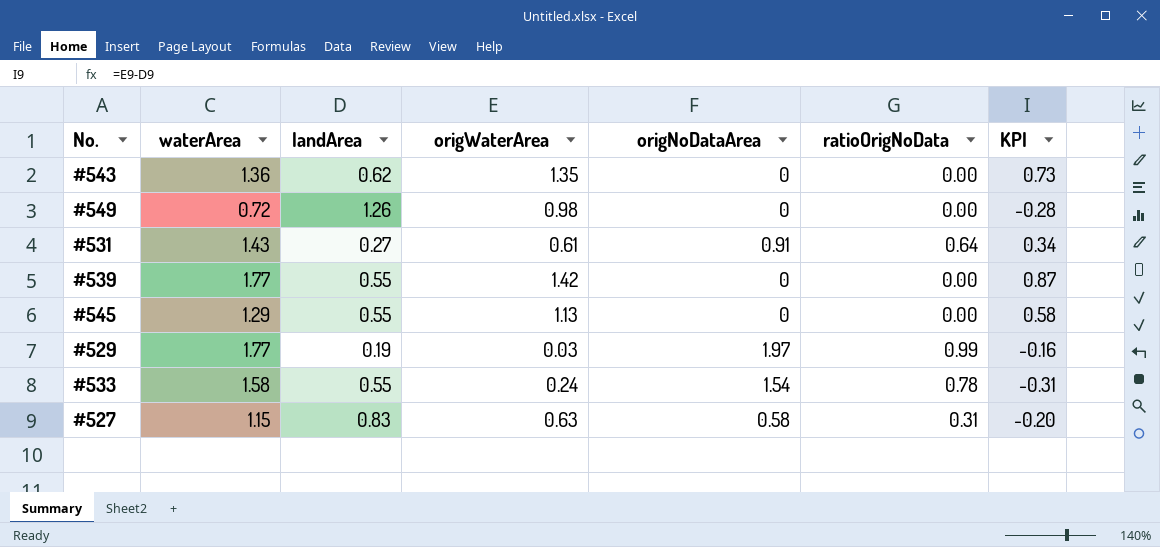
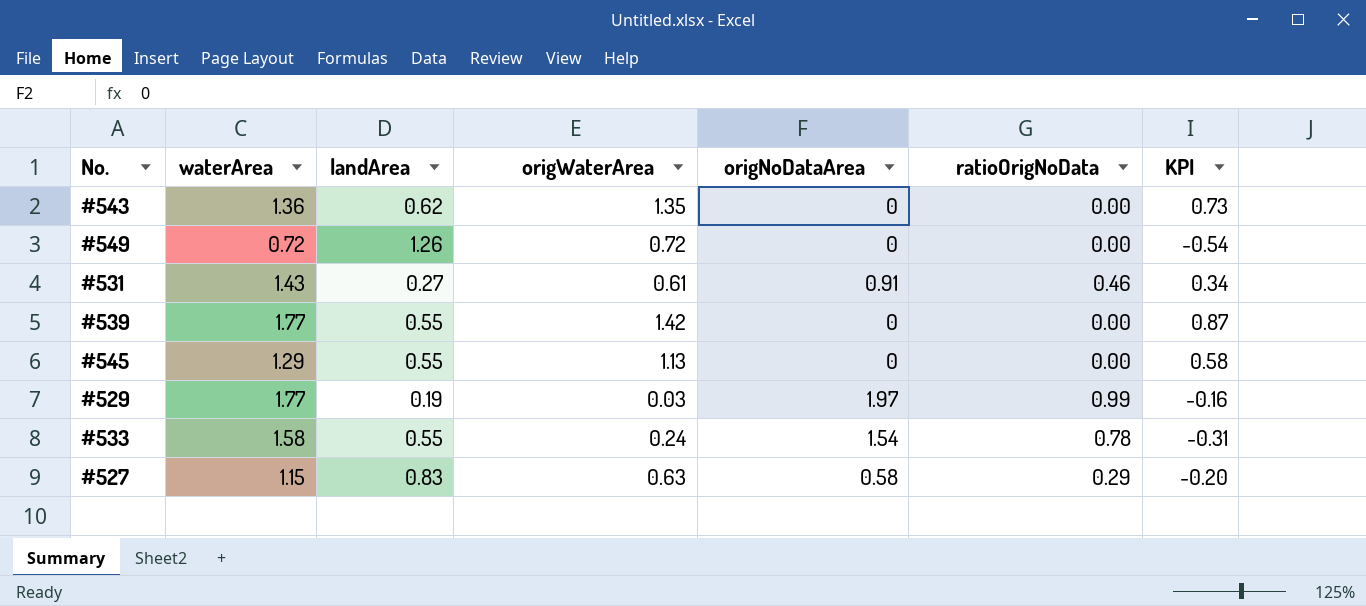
#549 | origWaterArea: 0.98 -> 0.72
#549 | KPI: -0.28 -> -0.54
#531 | ratioOrigNoData: 0.64 -> 0.46
#527 | ratioOrigNoData: 0.31 -> 0.29

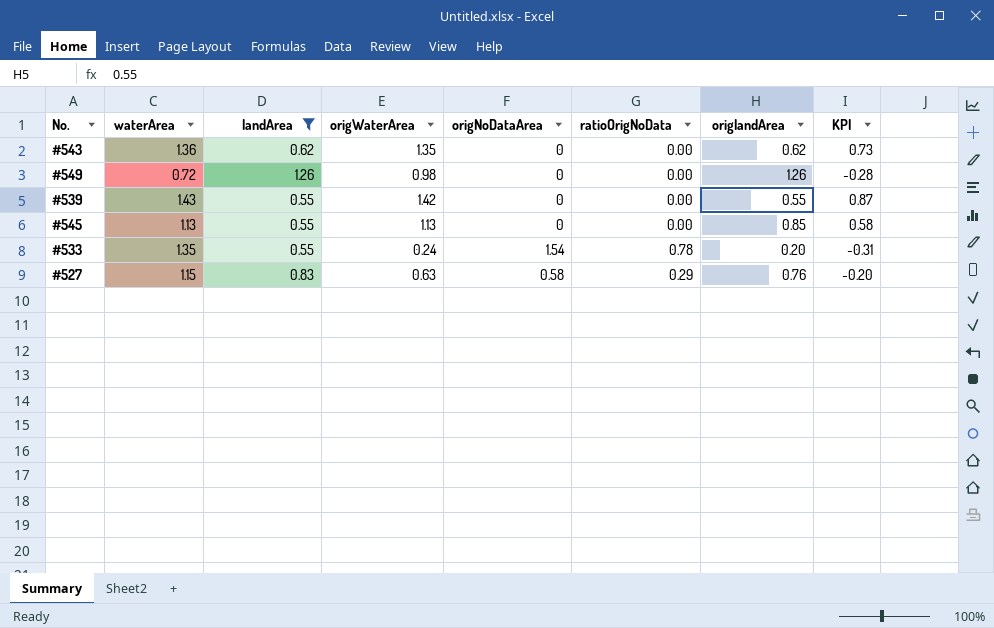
filter: none -> landArea >= 0.55
column origlandArea | position: none -> 7
#549 | origWaterArea: 0.72 -> 0.98
#549 | KPI: -0.54 -> -0.28
#539 | waterArea: 1.77 -> 1.43
#545 | waterArea: 1.29 -> 1.13
#533 | waterArea: 1.58 -> 1.35

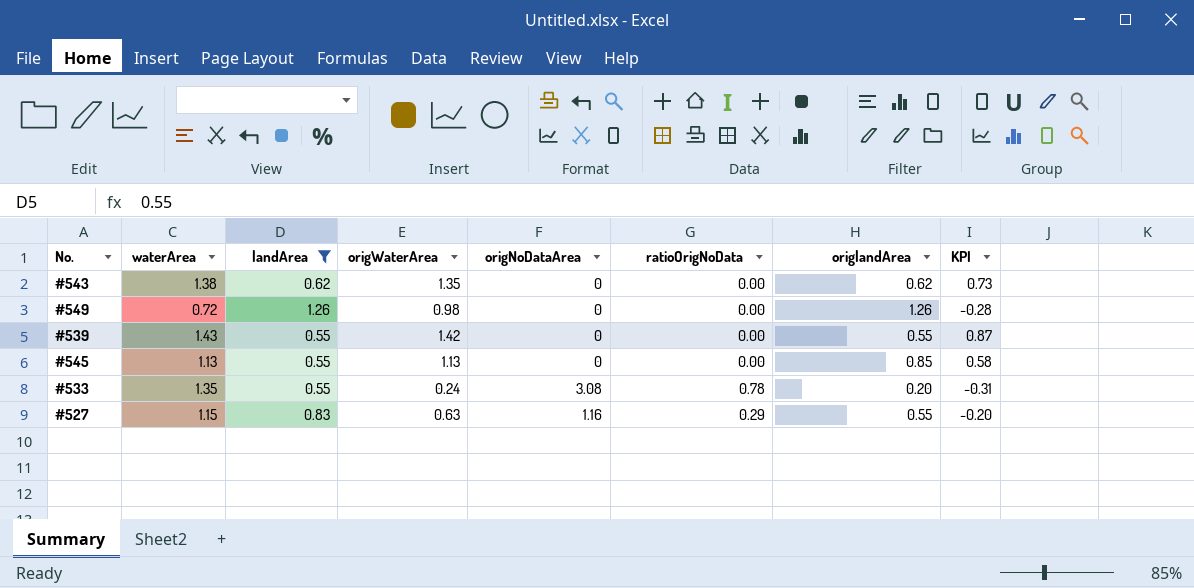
#543 | waterArea: 1.36 -> 1.38
#533 | origNoDataArea: 1.54 -> 3.08
#527 | origNoDataArea: 0.58 -> 1.16
#527 | origlandArea: 0.76 -> 0.55

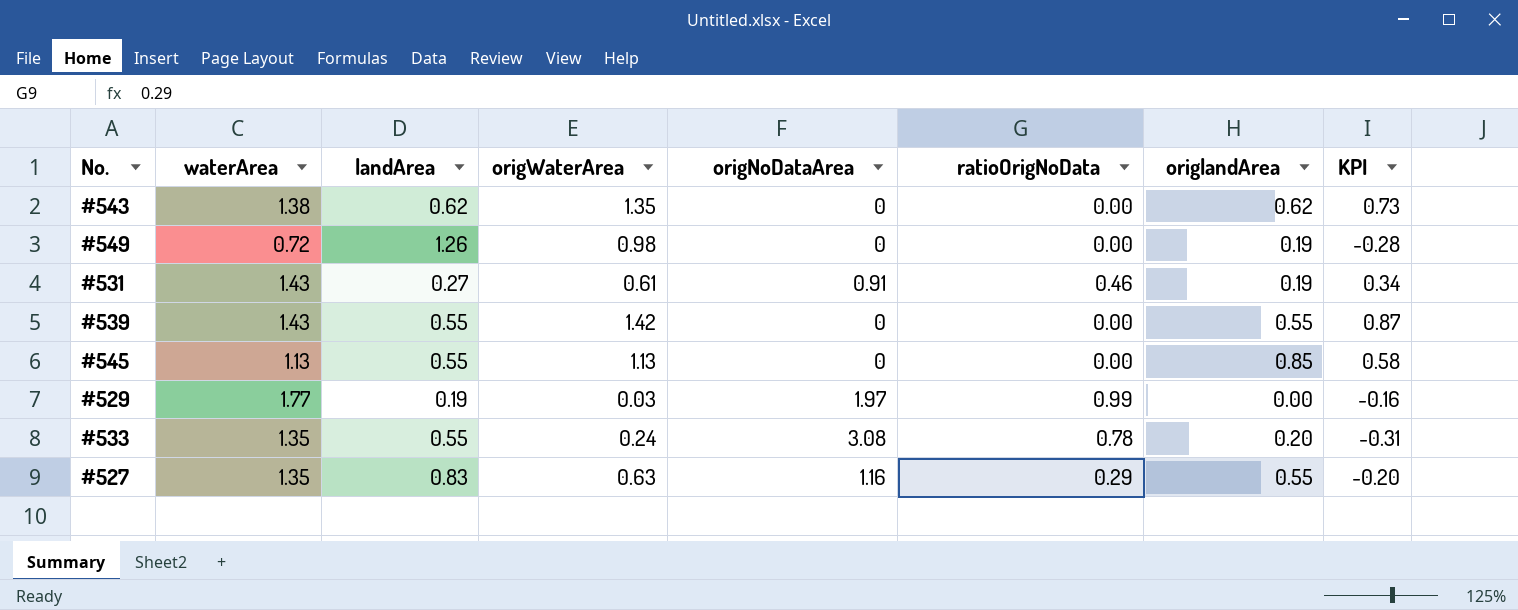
filter: landArea >= 0.55 -> none
#549 | origlandArea: 1.26 -> 0.19
#527 | waterArea: 1.15 -> 1.35

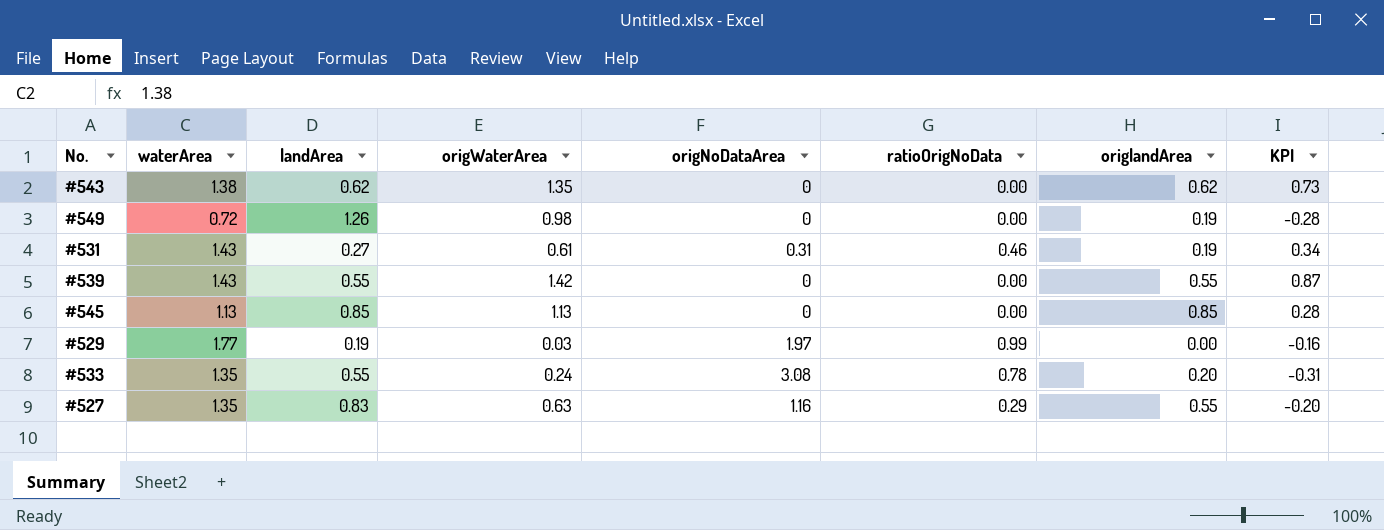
#531 | origNoDataArea: 0.91 -> 0.31
#545 | landArea: 0.55 -> 0.85
#545 | KPI: 0.58 -> 0.28

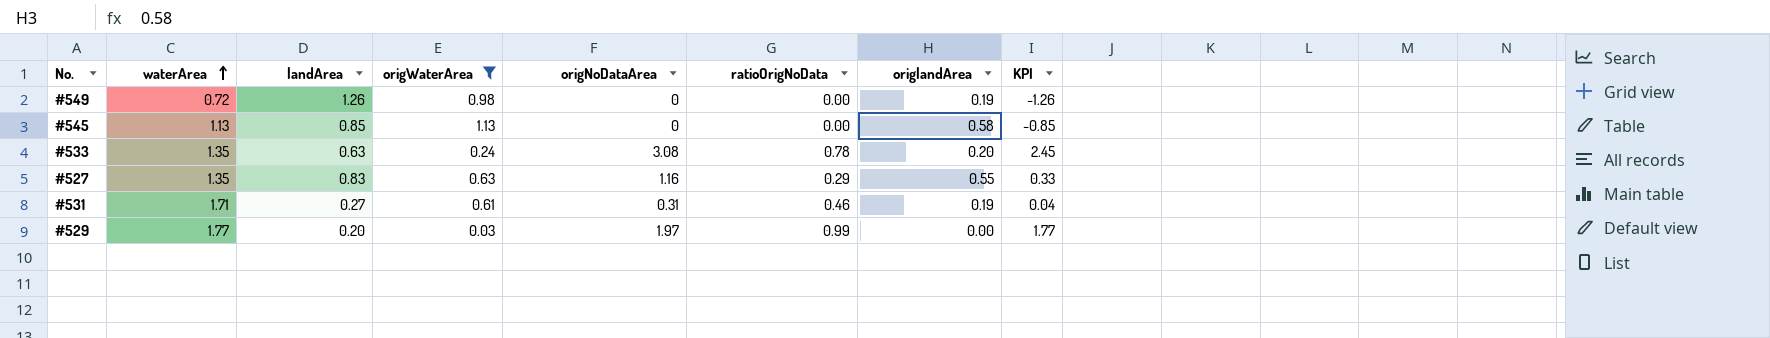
filter: none -> origWaterArea <= 1.13
row order: none -> waterArea ascending
column KPI | formula: [origWaterArea] - [landArea] -> [origNoDataArea] - [landArea]
#545 | origlandArea: 0.85 -> 0.58
#533 | landArea: 0.55 -> 0.63
#531 | waterArea: 1.43 -> 1.71
#529 | landArea: 0.19 -> 0.20

